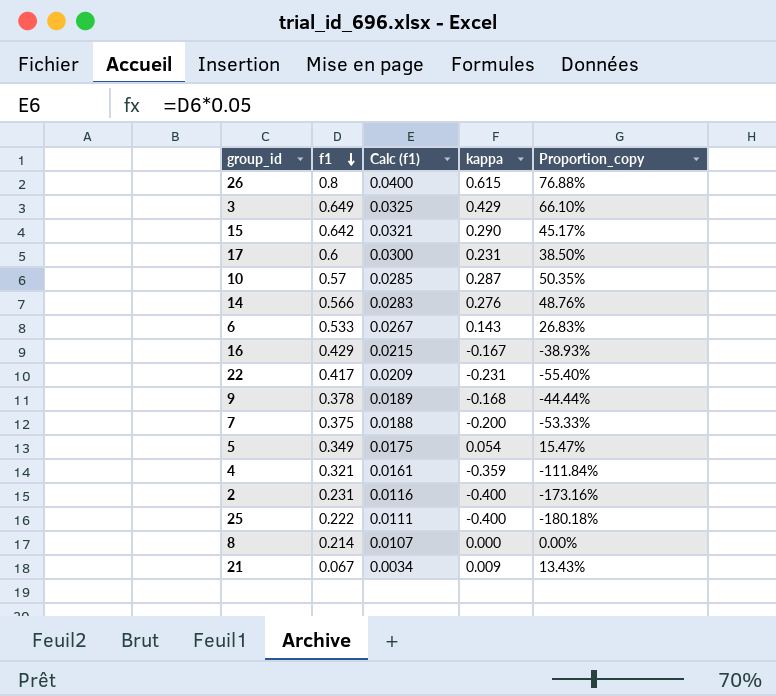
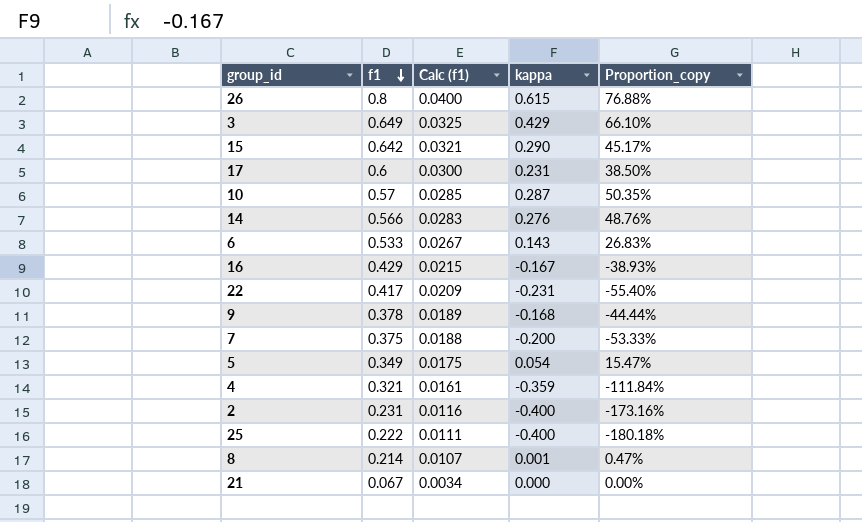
8 | kappa: 0.000 -> 0.001
8 | Proportion_copy: 0.00% -> 0.47%
21 | kappa: 0.009 -> 0.000
21 | Proportion_copy: 13.43% -> 0.00%

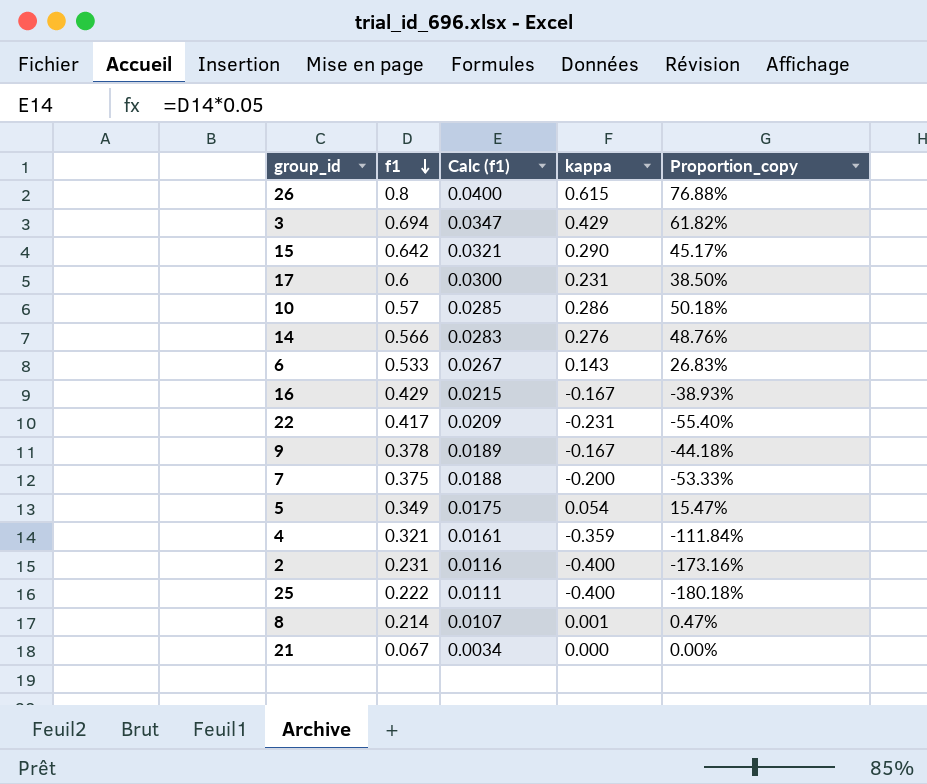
3 | f1: 0.649 -> 0.694
3 | Calc (f1): 0.0325 -> 0.0347
3 | Proportion_copy: 66.10% -> 61.82%
10 | kappa: 0.287 -> 0.286
10 | Proportion_copy: 50.35% -> 50.18%
9 | kappa: -0.168 -> -0.167
9 | Proportion_copy: -44.44% -> -44.18%

